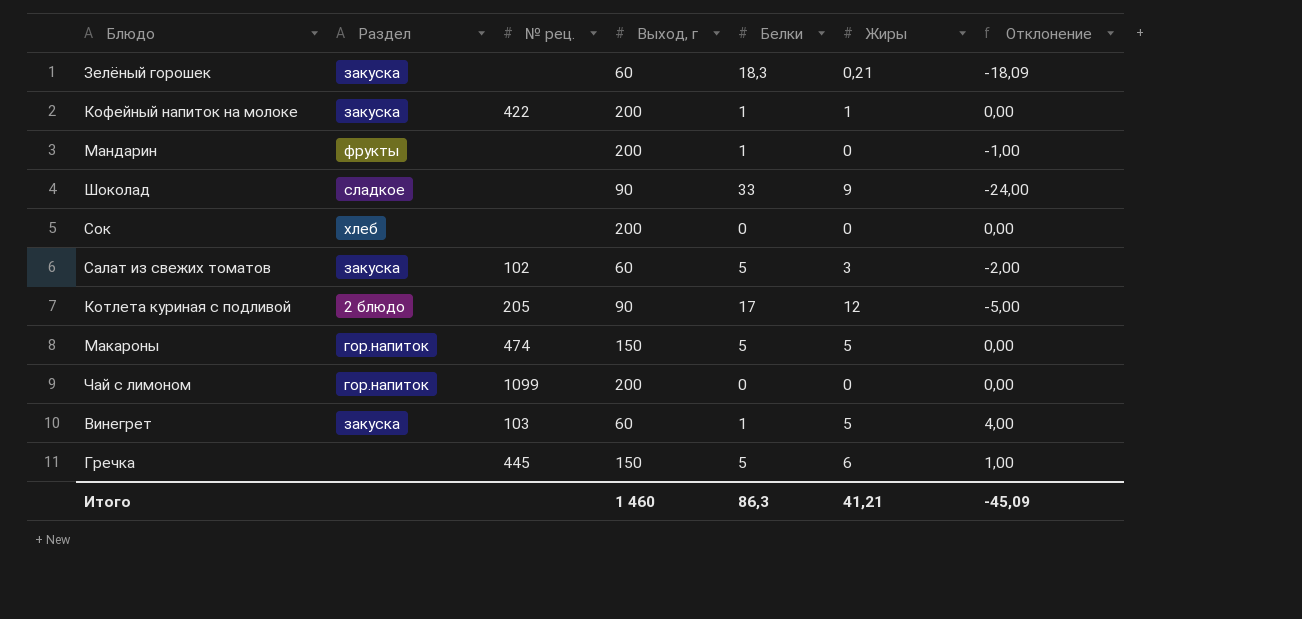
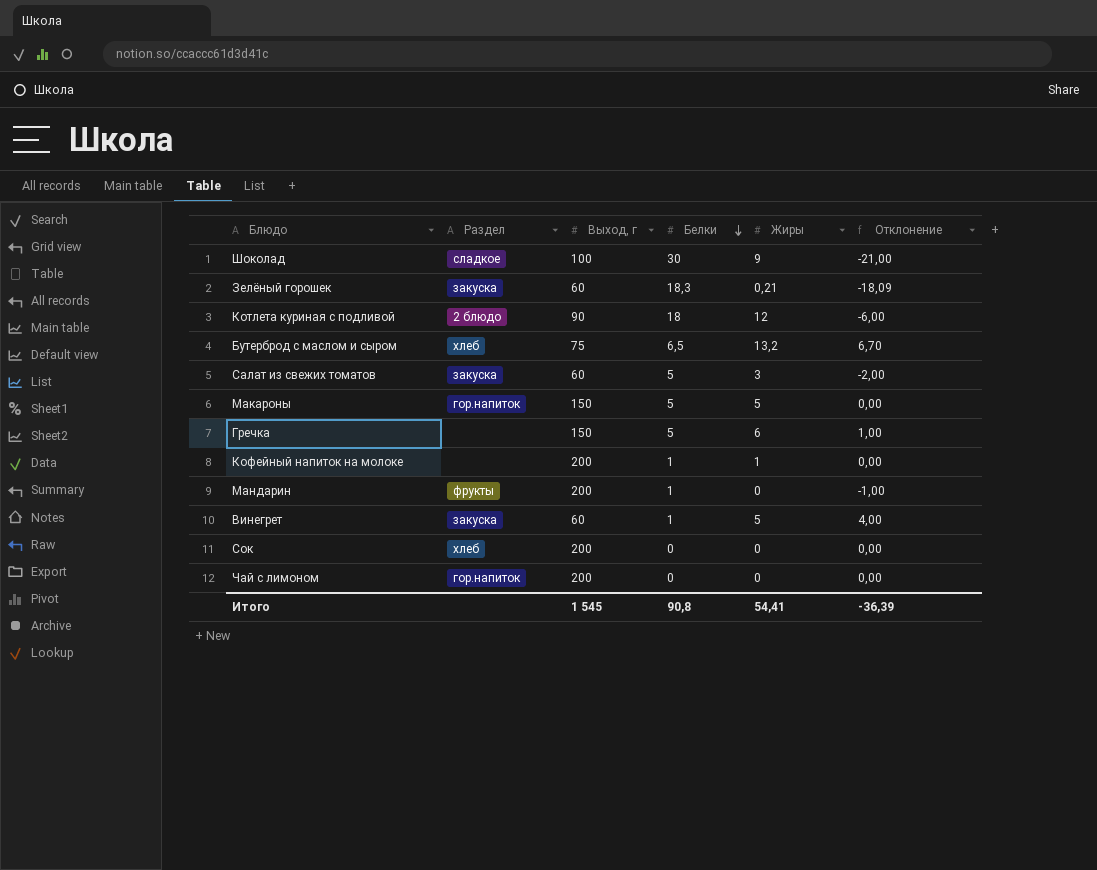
row order: none -> Белки descending
column № рец. | position: 3 -> none
Шоколад | Выход, г: 90 -> 100
Шоколад | Белки: 33 -> 30
Шоколад | Отклонение: -24,00 -> -21,00
Котлета куриная с подливой | Белки: 17 -> 18
Котлета куриная с подливой | Отклонение: -5,00 -> -6,00
row Бутерброд с маслом и сыром: none -> хлеб | 75 | 6,5 | 13,2 | 6,70
Кофейный напиток на молоке | Раздел: закуска -> none
Итого | Выход, г: 1 460 -> 1 545
Итого | Белки: 86,3 -> 90,8
Итого | Жиры: 41,21 -> 54,41
Итого | Отклонение: -45,09 -> -36,39

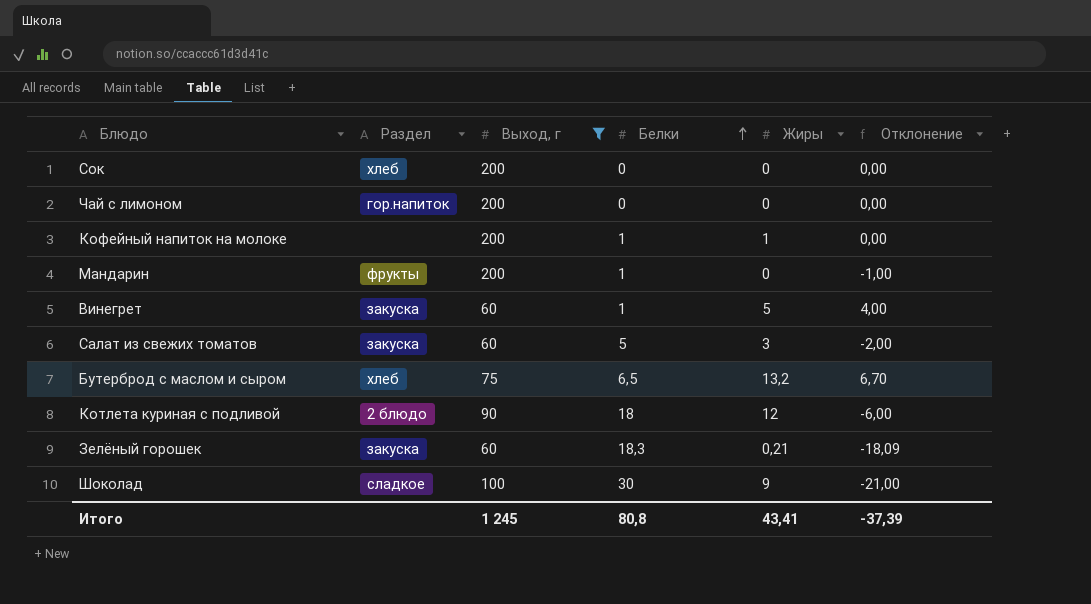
filter: none -> Выход, г != 150
row order: Белки descending -> Белки ascending
Итого | Выход, г: 1 545 -> 1 245
Итого | Белки: 90,8 -> 80,8
Итого | Жиры: 54,41 -> 43,41
Итого | Отклонение: -36,39 -> -37,39

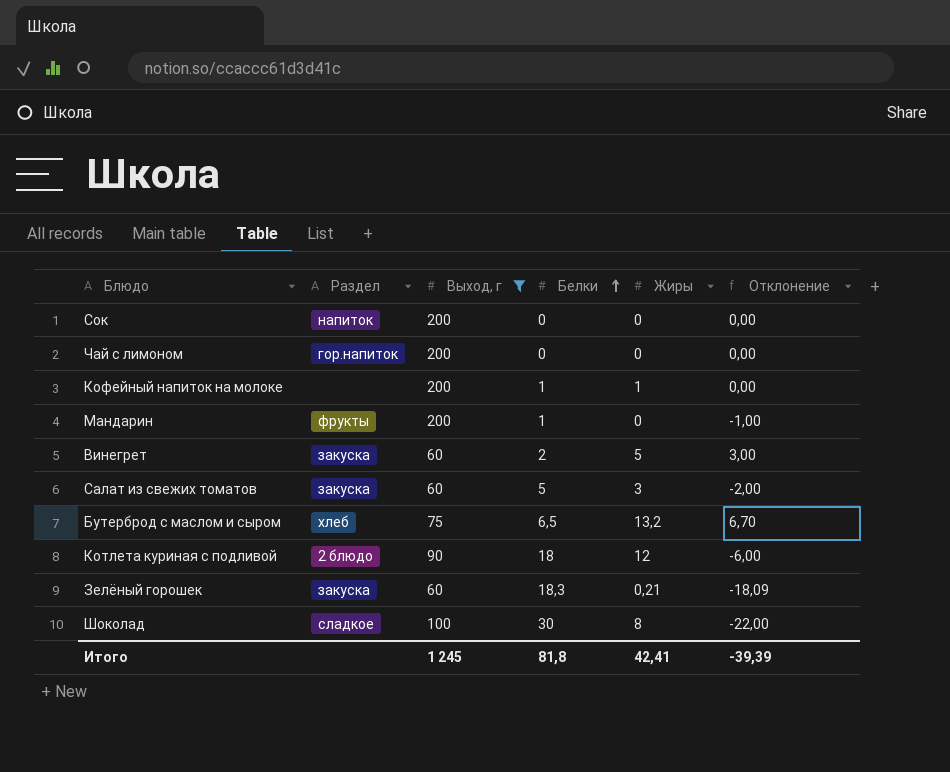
Сок | Раздел: хлеб -> напиток
Винегрет | Белки: 1 -> 2
Винегрет | Отклонение: 4,00 -> 3,00
Шоколад | Жиры: 9 -> 8
Шоколад | Отклонение: -21,00 -> -22,00
Итого | Белки: 80,8 -> 81,8
Итого | Жиры: 43,41 -> 42,41
Итого | Отклонение: -37,39 -> -39,39

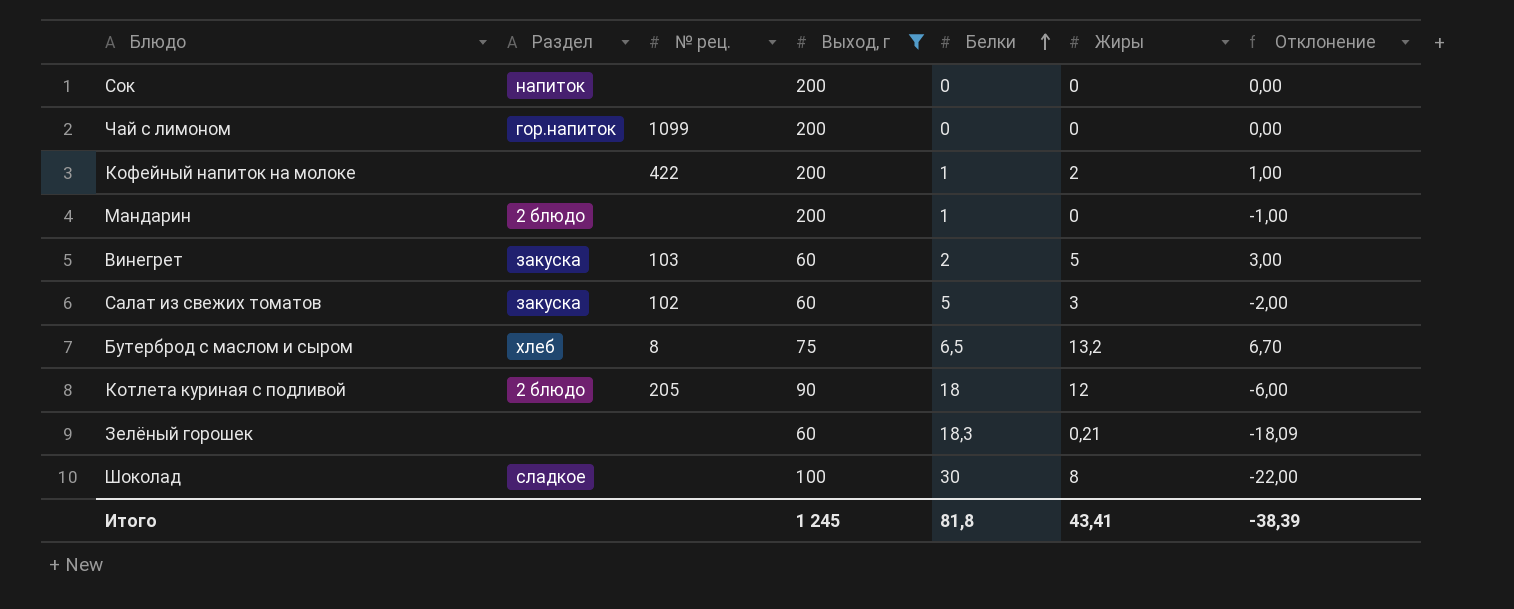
column № рец. | position: none -> 3
Кофейный напиток на молоке | Жиры: 1 -> 2
Кофейный напиток на молоке | Отклонение: 0,00 -> 1,00
Мандарин | Раздел: фрукты -> 2 блюдо
Зелёный горошек | Раздел: закуска -> none
Итого | Жиры: 42,41 -> 43,41
Итого | Отклонение: -39,39 -> -38,39

